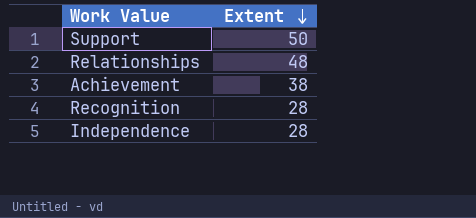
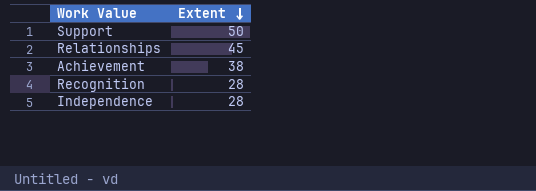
Relationships | Extent: 48 -> 45

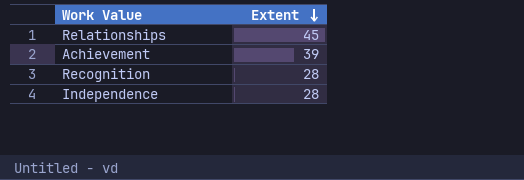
row Support: 50 -> none
Achievement | Extent: 38 -> 39

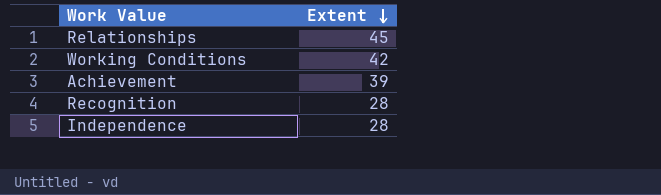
row Working Conditions: none -> 42

